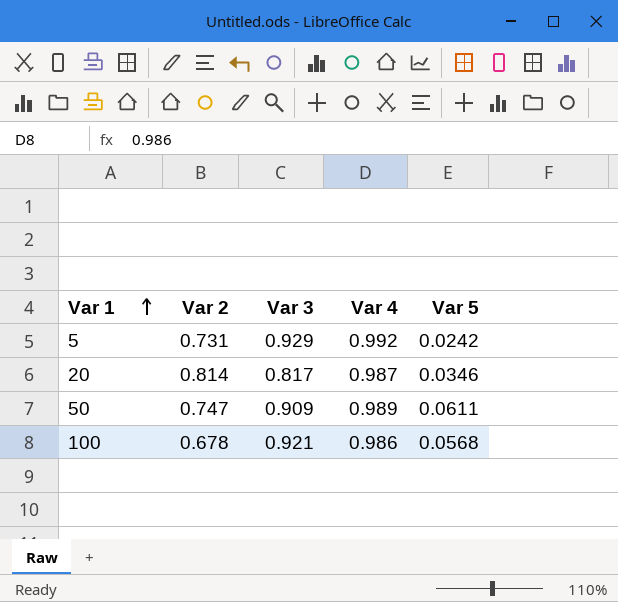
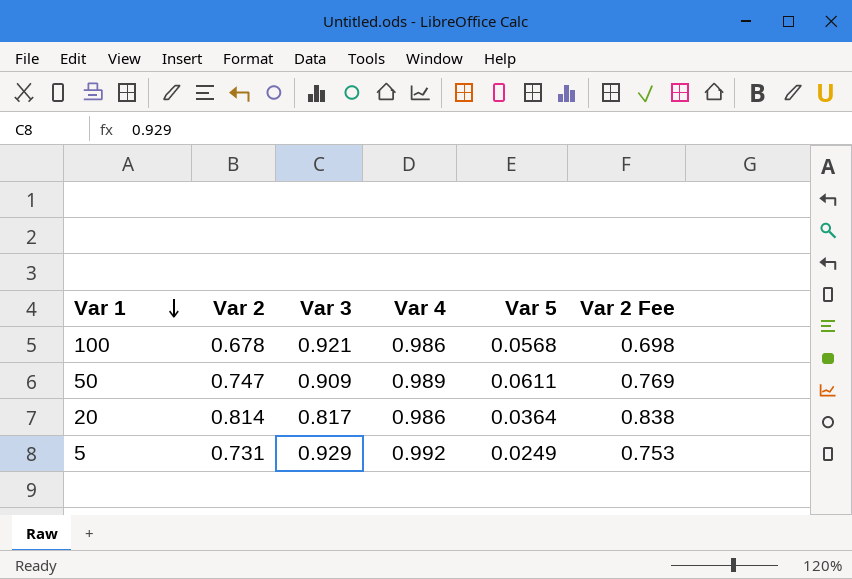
row order: Var 1 ascending -> Var 1 descending
column Var 2 Fee | formula: none -> [Var 2] * 1.03
20 | Var 4: 0.987 -> 0.986
20 | Var 5: 0.0346 -> 0.0364
5 | Var 5: 0.0242 -> 0.0249

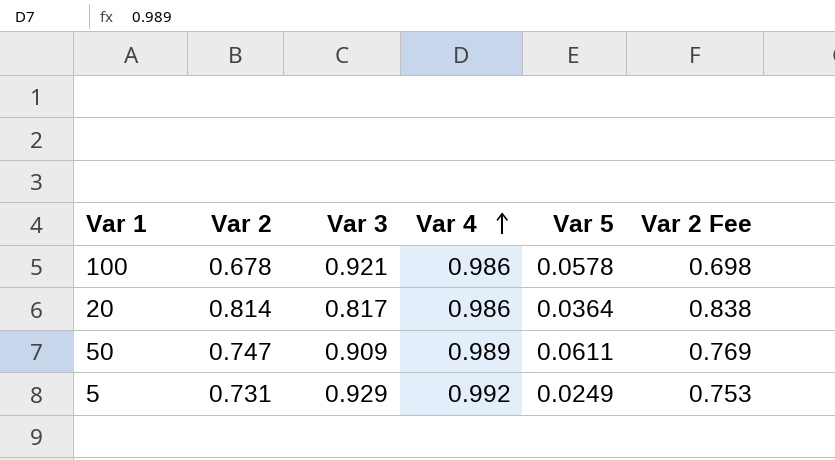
row order: Var 1 descending -> Var 4 ascending
100 | Var 5: 0.0568 -> 0.0578

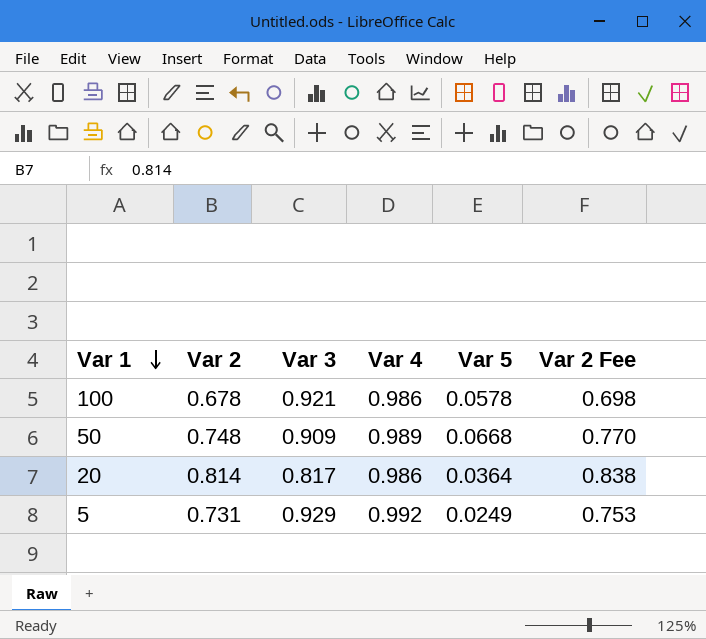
row order: Var 4 ascending -> Var 1 descending
50 | Var 2: 0.747 -> 0.748
50 | Var 5: 0.0611 -> 0.0668
50 | Var 2 Fee: 0.769 -> 0.770

